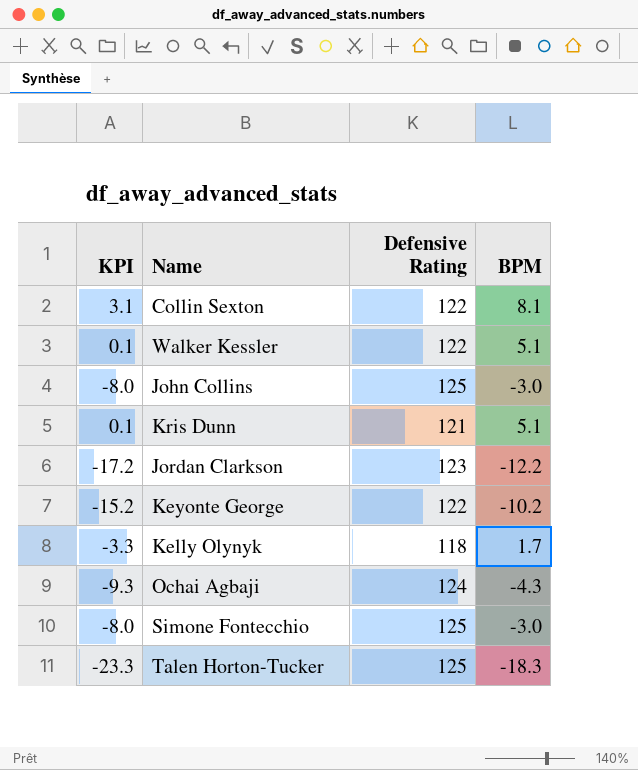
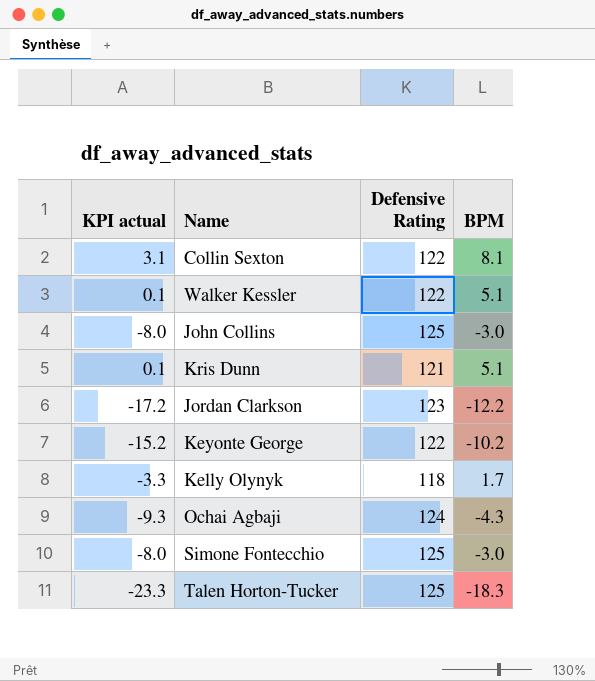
column name: KPI -> KPI actual

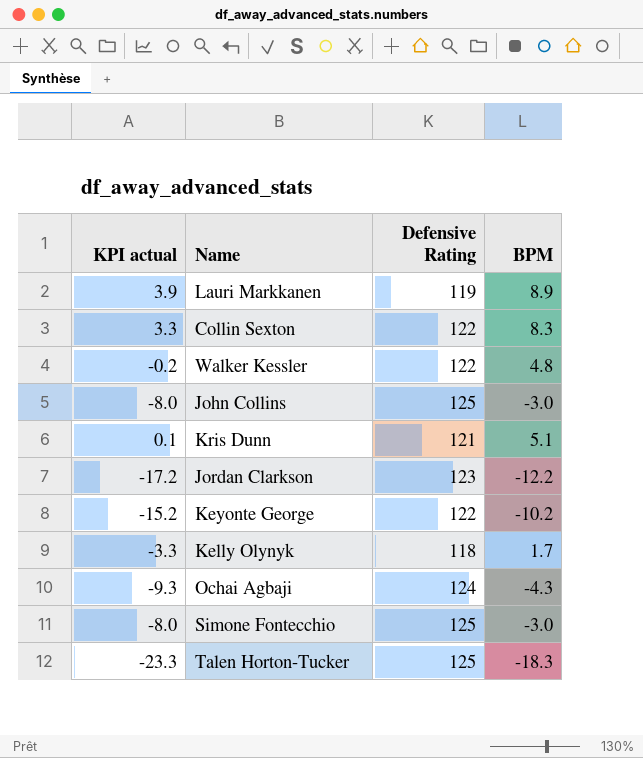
row Lauri Markkanen: none -> 3.9 | 119 | 8.9
Collin Sexton | KPI actual: 3.1 -> 3.3
Collin Sexton | BPM: 8.1 -> 8.3
Walker Kessler | KPI actual: 0.1 -> -0.2
Walker Kessler | BPM: 5.1 -> 4.8

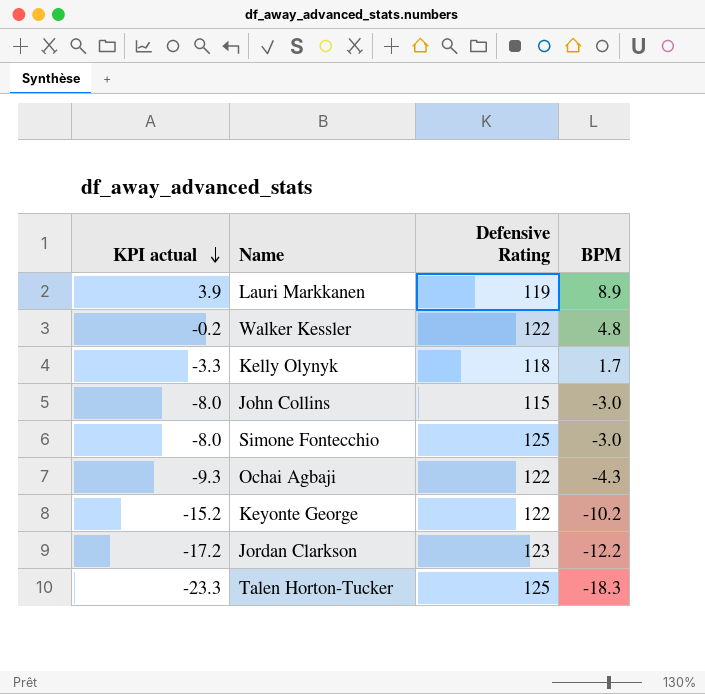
row order: none -> KPI actual descending
row Collin Sexton: 3.3 | 122 | 8.3 -> none
row Kris Dunn: 0.1 | 121 | 5.1 -> none
John Collins | Defensive Rating: 125 -> 115
Ochai Agbaji | Defensive Rating: 124 -> 122

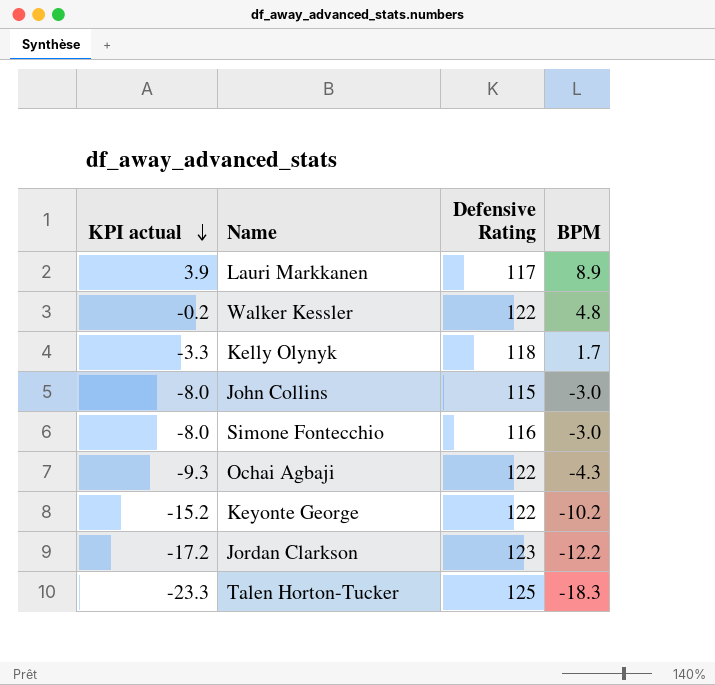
Lauri Markkanen | Defensive Rating: 119 -> 117
Simone Fontecchio | Defensive Rating: 125 -> 116

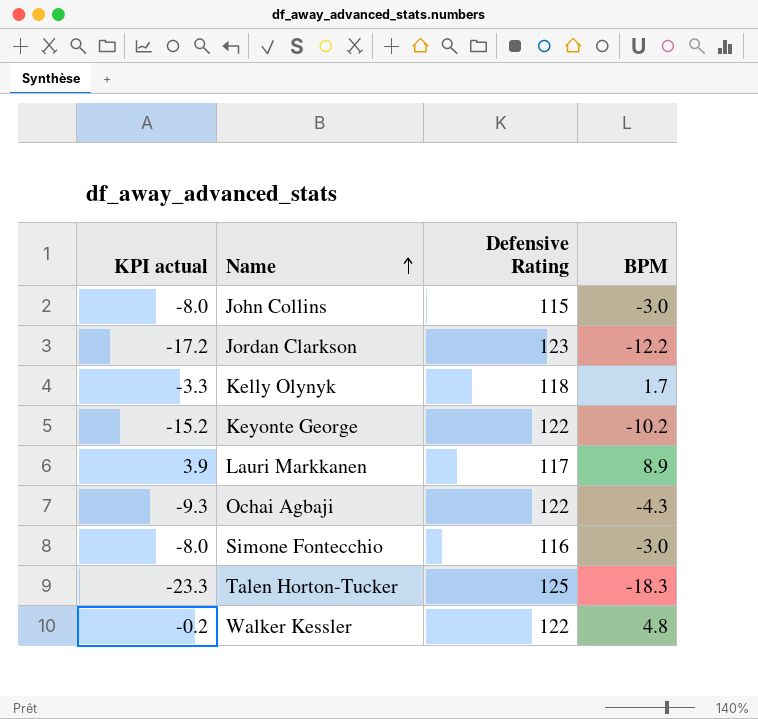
row order: KPI actual descending -> Name ascending

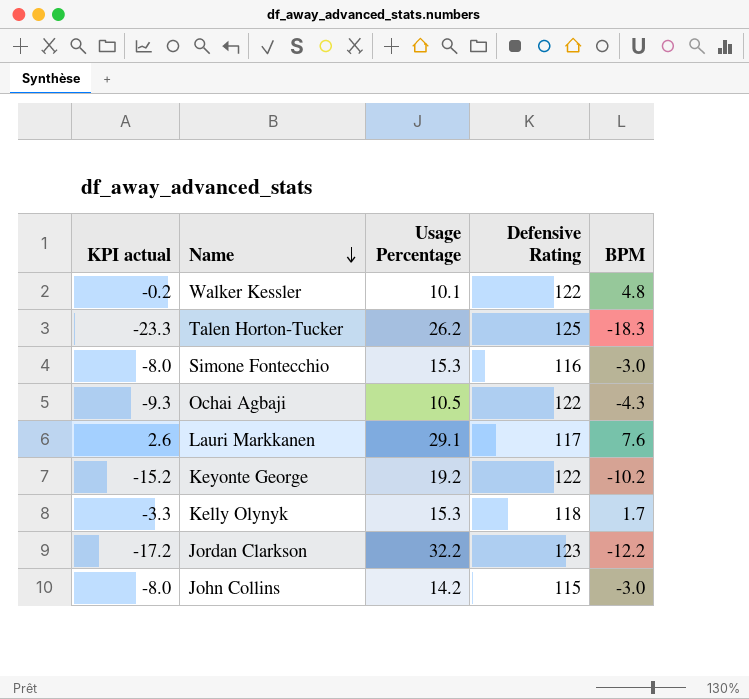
row order: Name ascending -> Name descending
column Usage Percentage | position: none -> 3
Lauri Markkanen | KPI actual: 3.9 -> 2.6
Lauri Markkanen | BPM: 8.9 -> 7.6

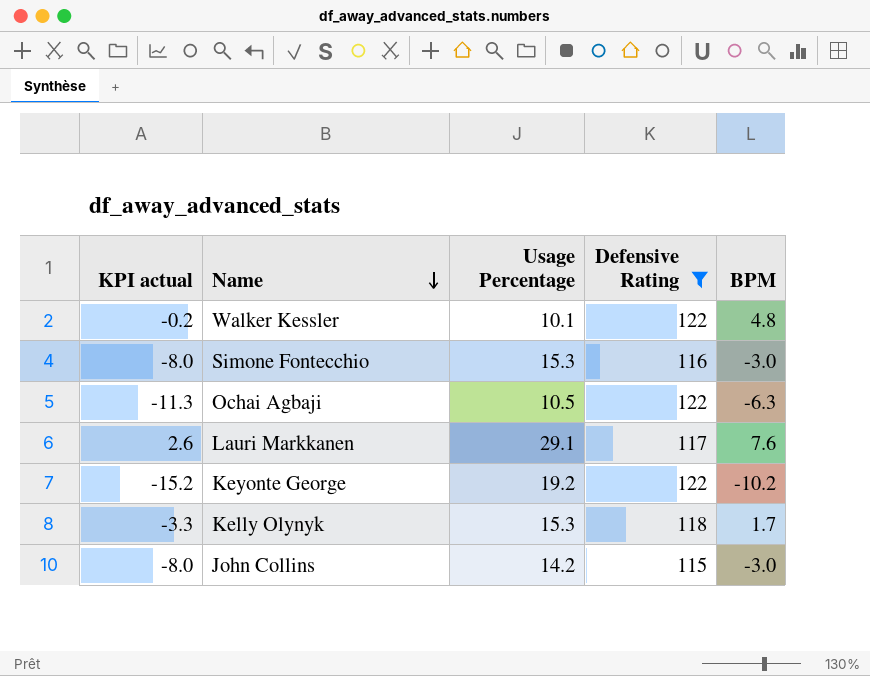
filter: none -> Defensive Rating <= 122
Ochai Agbaji | KPI actual: -9.3 -> -11.3
Ochai Agbaji | BPM: -4.3 -> -6.3

